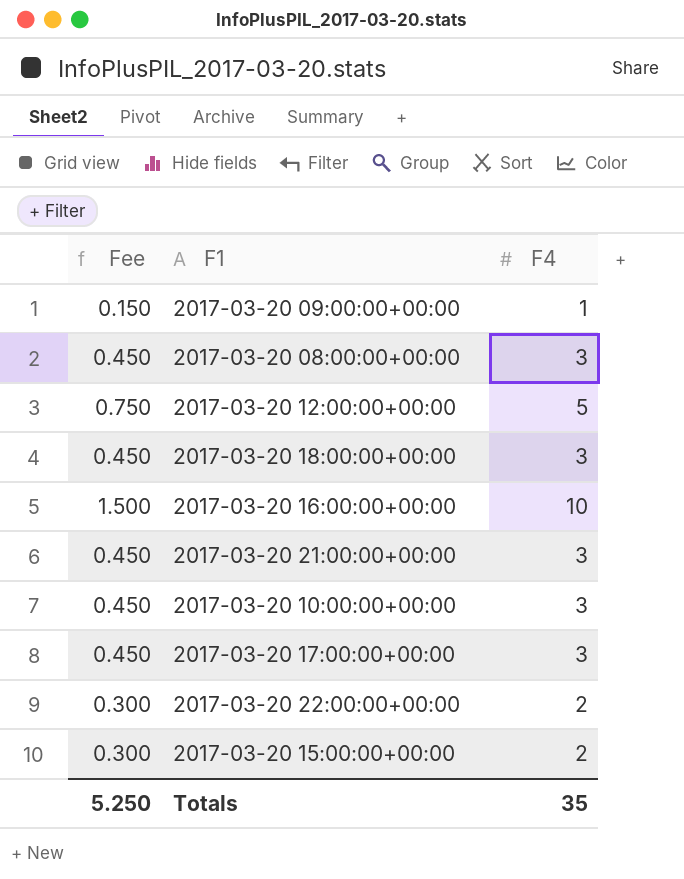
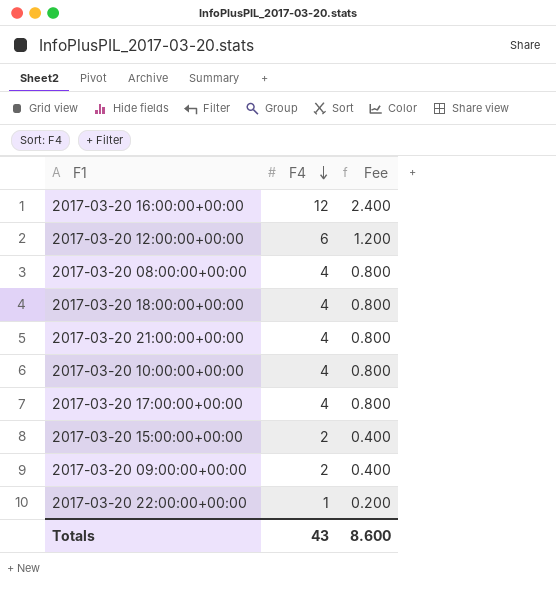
row order: none -> F4 descending
column Fee | formula: [F4] * 0.15 -> [F4] * 0.2
column Fee | position: 1 -> 3
2017-03-20 16:00:00+00:00 | F4: 10 -> 12
2017-03-20 12:00:00+00:00 | F4: 5 -> 6
2017-03-20 08:00:00+00:00 | F4: 3 -> 4
2017-03-20 18:00:00+00:00 | F4: 3 -> 4
2017-03-20 21:00:00+00:00 | F4: 3 -> 4
2017-03-20 10:00:00+00:00 | F4: 3 -> 4
2017-03-20 17:00:00+00:00 | F4: 3 -> 4
2017-03-20 09:00:00+00:00 | F4: 1 -> 2
2017-03-20 22:00:00+00:00 | F4: 2 -> 1
Totals | F4: 35 -> 43
Totals | Fee: 5.250 -> 8.600

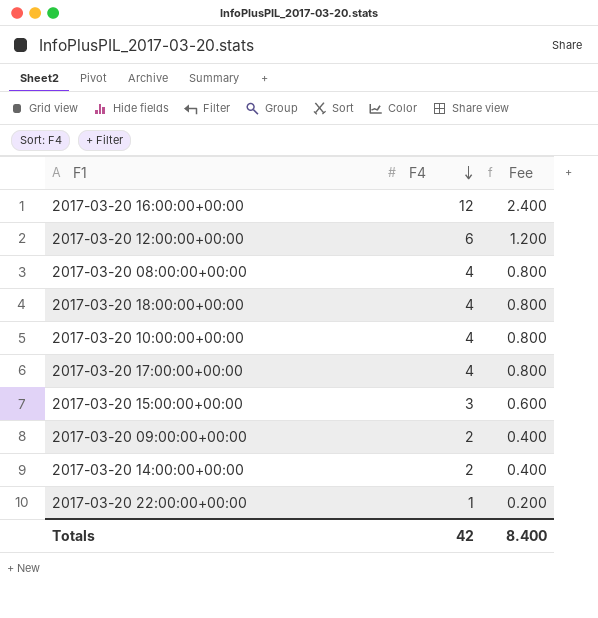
row 2017-03-20 21:00:00+00:00: 4 | 0.800 -> none
2017-03-20 15:00:00+00:00 | F4: 2 -> 3
2017-03-20 15:00:00+00:00 | Fee: 0.400 -> 0.600
row 2017-03-20 14:00:00+00:00: none -> 2 | 0.400
Totals | F4: 43 -> 42
Totals | Fee: 8.600 -> 8.400

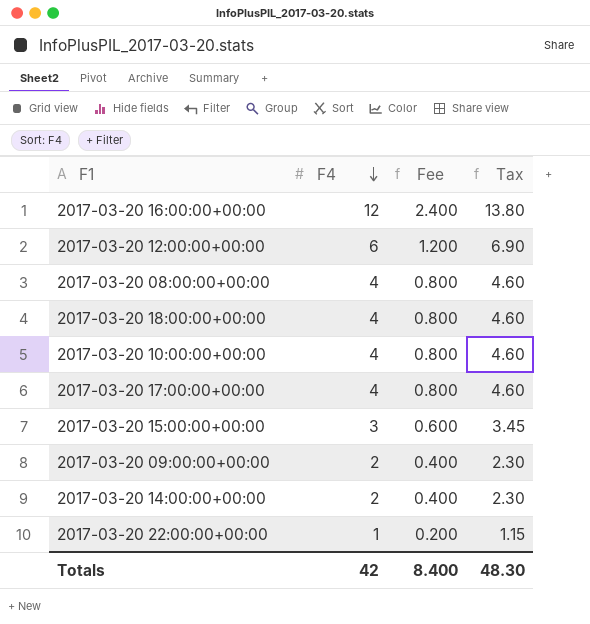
column Tax | formula: none -> [F4] * 1.15

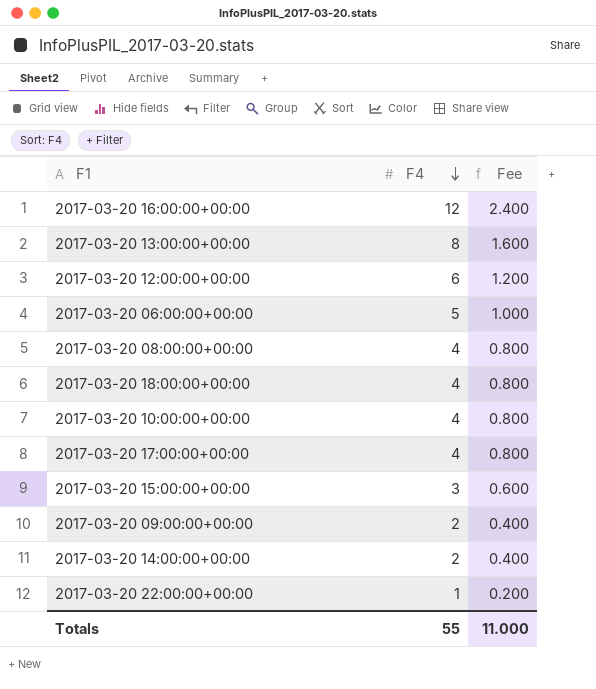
column Tax | formula: [F4] * 1.15 -> none
row 2017-03-20 13:00:00+00:00: none -> 8 | 1.600
row 2017-03-20 06:00:00+00:00: none -> 5 | 1.000
Totals | F4: 42 -> 55
Totals | Fee: 8.400 -> 11.000

